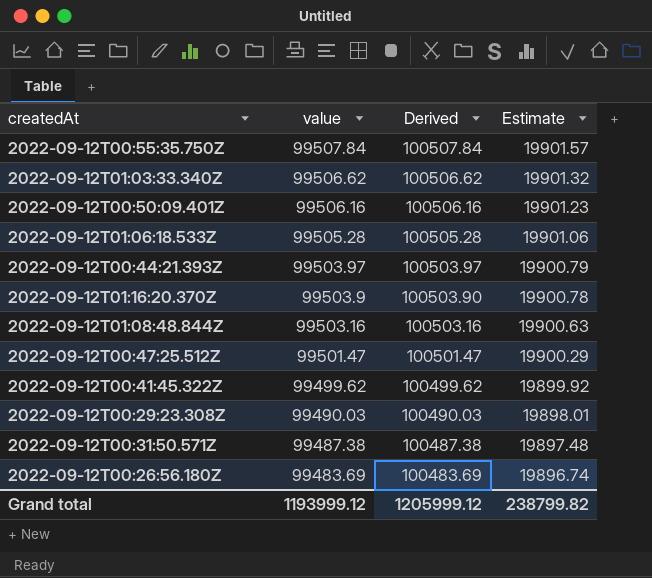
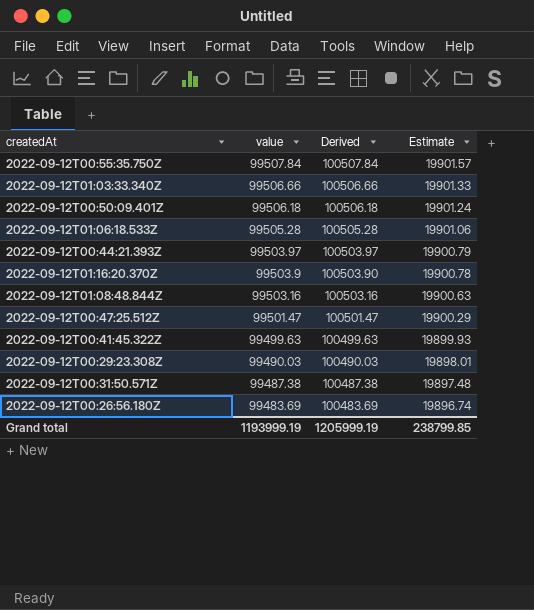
2022-09-12T01:03:33.340Z | value: 99506.62 -> 99506.66
2022-09-12T01:03:33.340Z | Derived: 100506.62 -> 100506.66
2022-09-12T01:03:33.340Z | Estimate: 19901.32 -> 19901.33
2022-09-12T00:50:09.401Z | value: 99506.16 -> 99506.18
2022-09-12T00:50:09.401Z | Derived: 100506.16 -> 100506.18
2022-09-12T00:50:09.401Z | Estimate: 19901.23 -> 19901.24
2022-09-12T00:41:45.322Z | value: 99499.62 -> 99499.63
2022-09-12T00:41:45.322Z | Derived: 100499.62 -> 100499.63
2022-09-12T00:41:45.322Z | Estimate: 19899.92 -> 19899.93
Grand total | value: 1193999.12 -> 1193999.19
Grand total | Derived: 1205999.12 -> 1205999.19
Grand total | Estimate: 238799.82 -> 238799.85

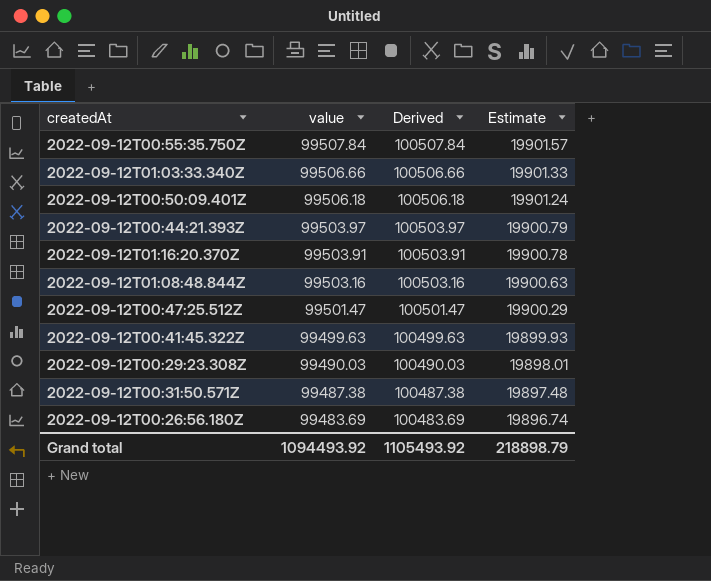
row 2022-09-12T01:06:18.533Z: 99505.28 | 100505.28 | 19901.06 -> none
2022-09-12T01:16:20.370Z | value: 99503.9 -> 99503.91
2022-09-12T01:16:20.370Z | Derived: 100503.90 -> 100503.91
Grand total | value: 1193999.19 -> 1094493.92
Grand total | Derived: 1205999.19 -> 1105493.92
Grand total | Estimate: 238799.85 -> 218898.79

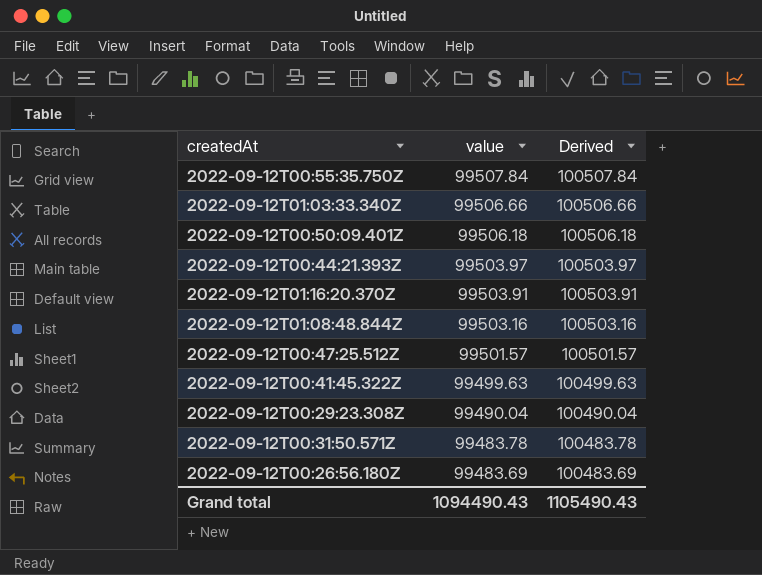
column Estimate | formula: [value] * 0.2 -> none
2022-09-12T00:47:25.512Z | value: 99501.47 -> 99501.57
2022-09-12T00:47:25.512Z | Derived: 100501.47 -> 100501.57
2022-09-12T00:29:23.308Z | value: 99490.03 -> 99490.04
2022-09-12T00:29:23.308Z | Derived: 100490.03 -> 100490.04
2022-09-12T00:31:50.571Z | value: 99487.38 -> 99483.78
2022-09-12T00:31:50.571Z | Derived: 100487.38 -> 100483.78
Grand total | value: 1094493.92 -> 1094490.43
Grand total | Derived: 1105493.92 -> 1105490.43

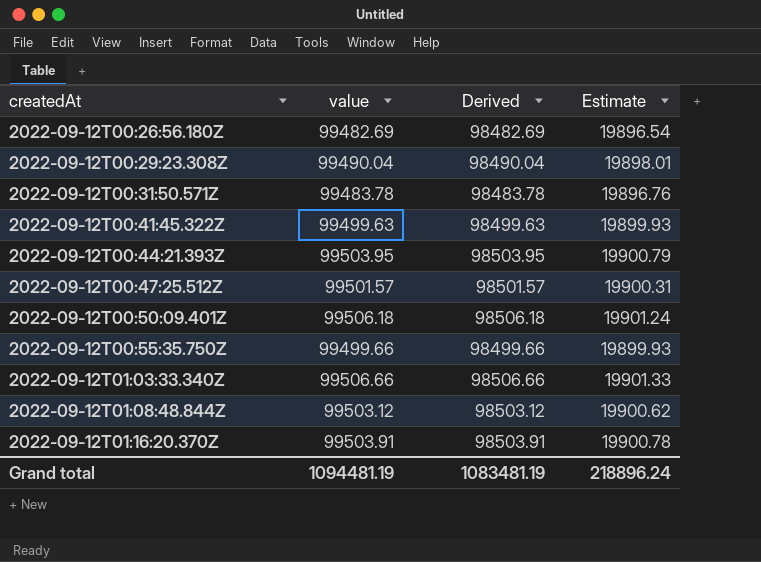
row order: value descending -> createdAt ascending
column Derived | formula: [value] + 1000 -> [value] - 1000
column Estimate | formula: none -> [value] * 0.2
2022-09-12T00:26:56.180Z | value: 99483.69 -> 99482.69
2022-09-12T00:44:21.393Z | value: 99503.97 -> 99503.95
2022-09-12T00:55:35.750Z | value: 99507.84 -> 99499.66
2022-09-12T01:08:48.844Z | value: 99503.16 -> 99503.12
Grand total | value: 1094490.43 -> 1094481.19
Grand total | Derived: 1105490.43 -> 1083481.19

